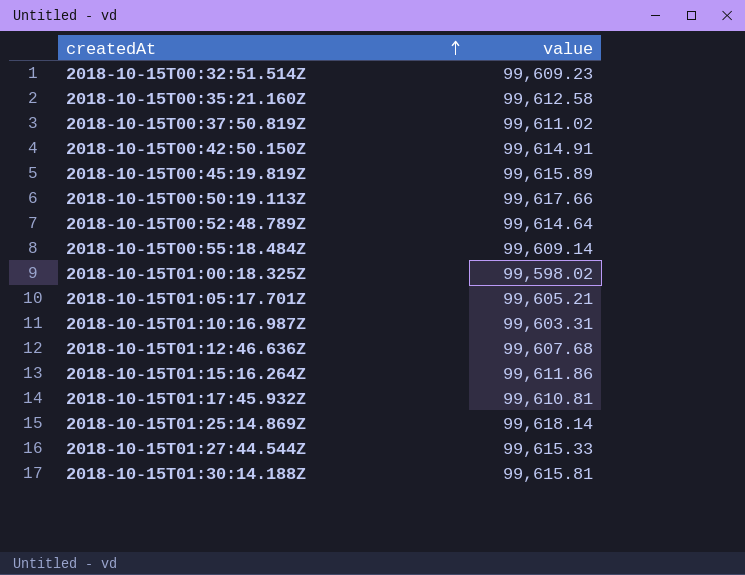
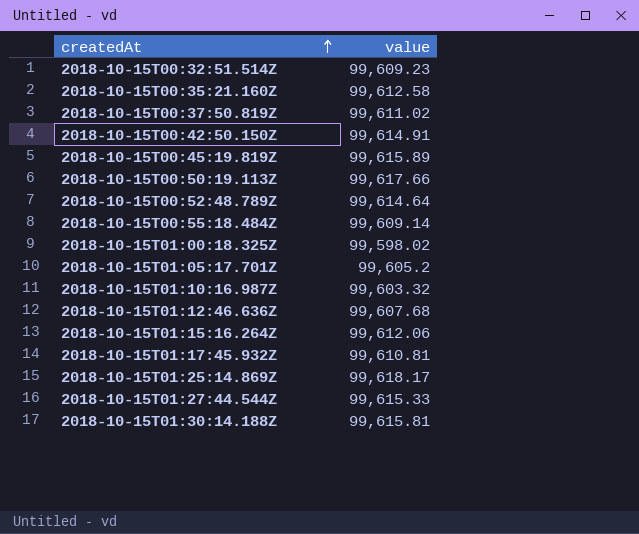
2018-10-15T01:05:17.701Z | value: 99,605.21 -> 99,605.2
2018-10-15T01:10:16.987Z | value: 99,603.31 -> 99,603.32
2018-10-15T01:15:16.264Z | value: 99,611.86 -> 99,612.06
2018-10-15T01:25:14.869Z | value: 99,618.14 -> 99,618.17

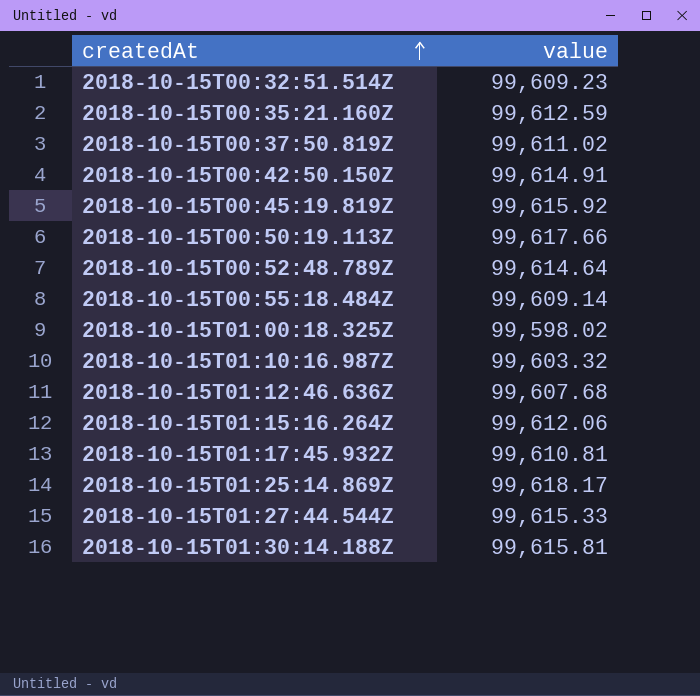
row 2018-10-15T01:05:17.701Z: 99,605.2 -> none
2018-10-15T00:35:21.160Z | value: 99,612.58 -> 99,612.59
2018-10-15T00:45:19.819Z | value: 99,615.89 -> 99,615.92

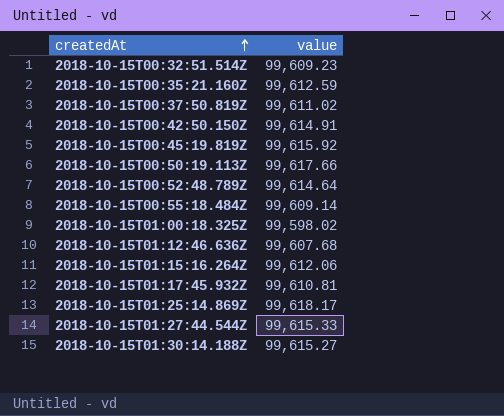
row 2018-10-15T01:10:16.987Z: 99,603.32 -> none
2018-10-15T01:30:14.188Z | value: 99,615.81 -> 99,615.27

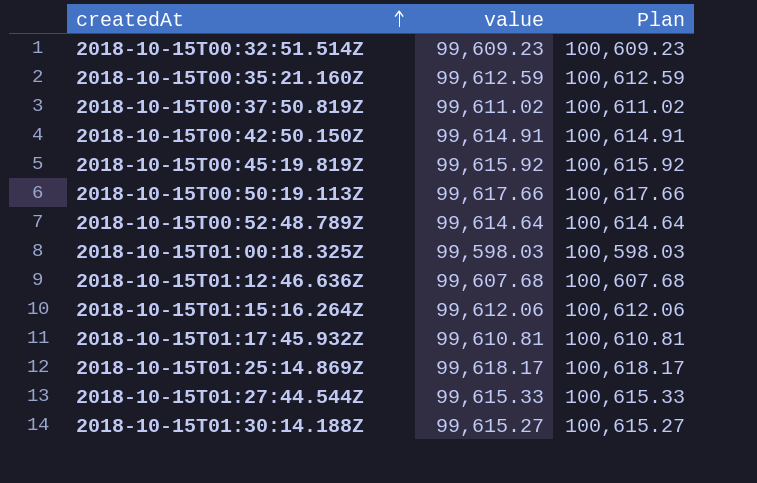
column Plan | formula: none -> [value] + 1000
row 2018-10-15T00:55:18.484Z: 99,609.14 -> none
2018-10-15T01:00:18.325Z | value: 99,598.02 -> 99,598.03

